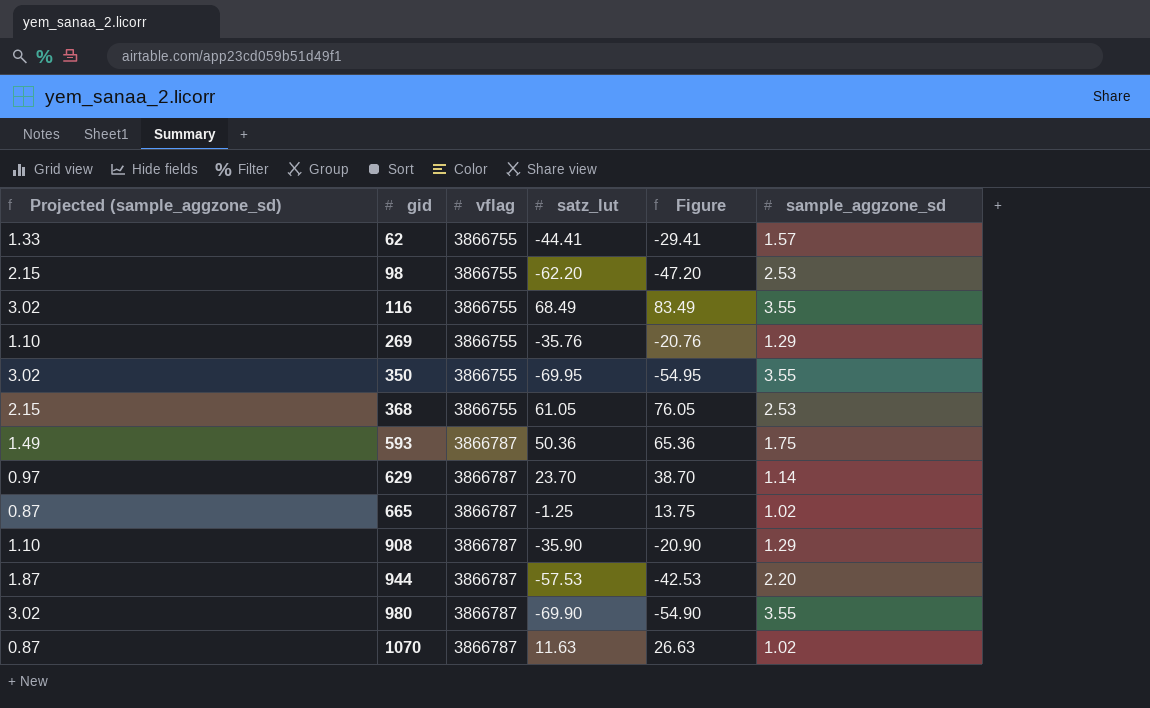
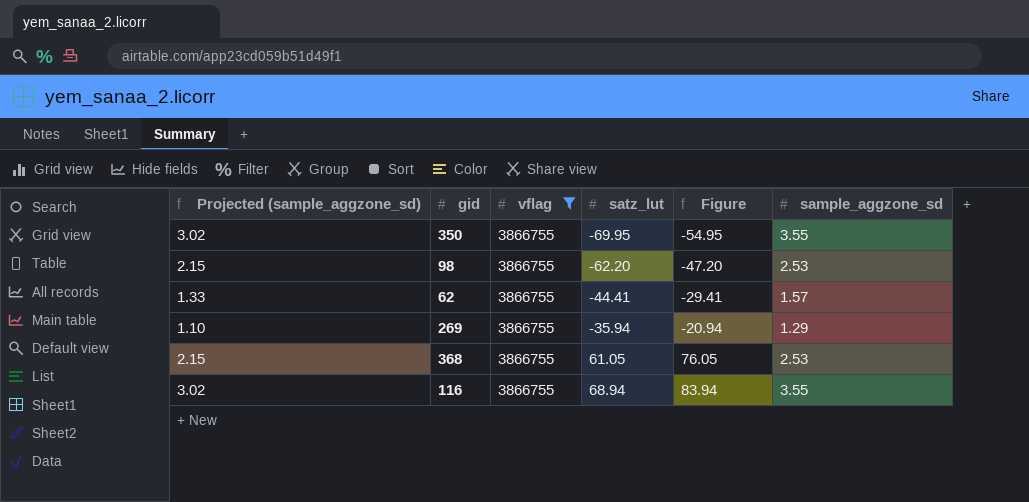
filter: none -> vflag = 3866755
row order: gid ascending -> satz_lut ascending
269 | satz_lut: -35.76 -> -35.94
269 | Figure: -20.76 -> -20.94
116 | satz_lut: 68.49 -> 68.94
116 | Figure: 83.49 -> 83.94

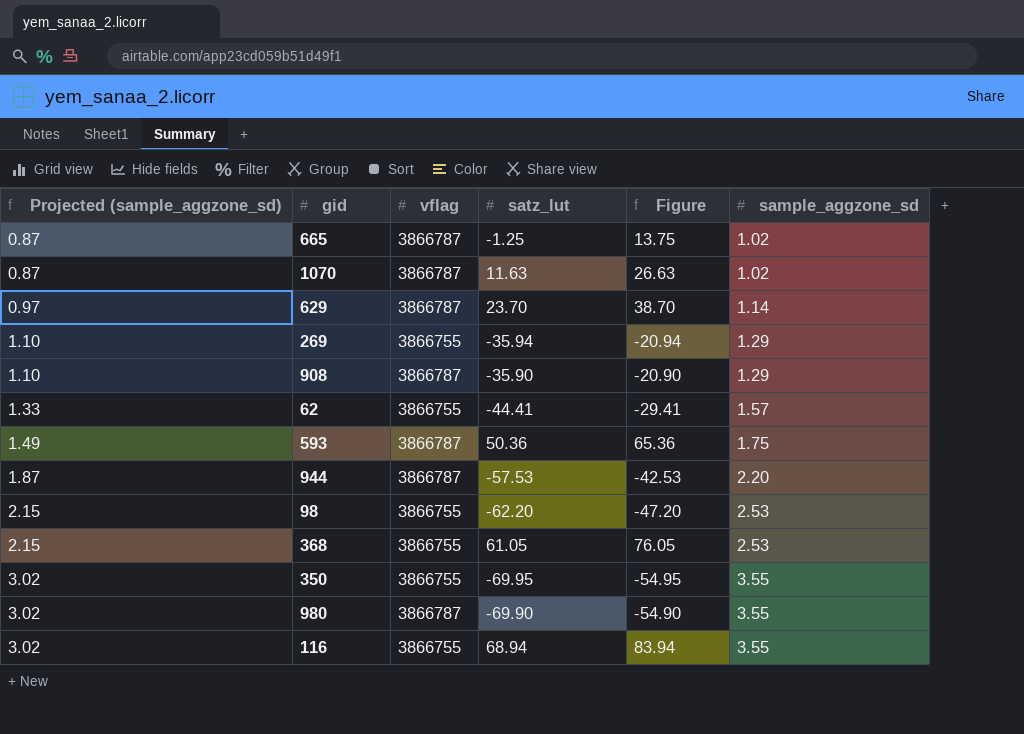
filter: vflag = 3866755 -> none
row order: satz_lut ascending -> Projected (sample_aggzone_sd) ascending

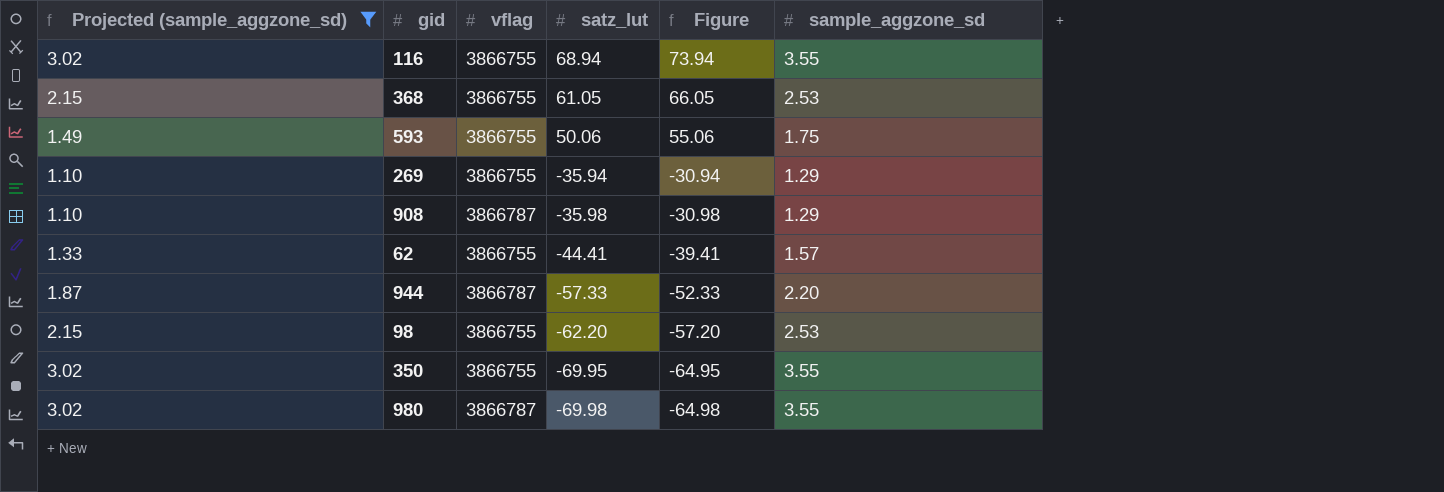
filter: none -> Projected (sample_aggzone_sd) >= 1.10
row order: Projected (sample_aggzone_sd) ascending -> satz_lut descending
column Figure | formula: [satz_lut] + 15 -> [satz_lut] + 5
593 | vflag: 3866787 -> 3866755
593 | satz_lut: 50.36 -> 50.06
908 | satz_lut: -35.90 -> -35.98
944 | satz_lut: -57.53 -> -57.33
980 | satz_lut: -69.90 -> -69.98

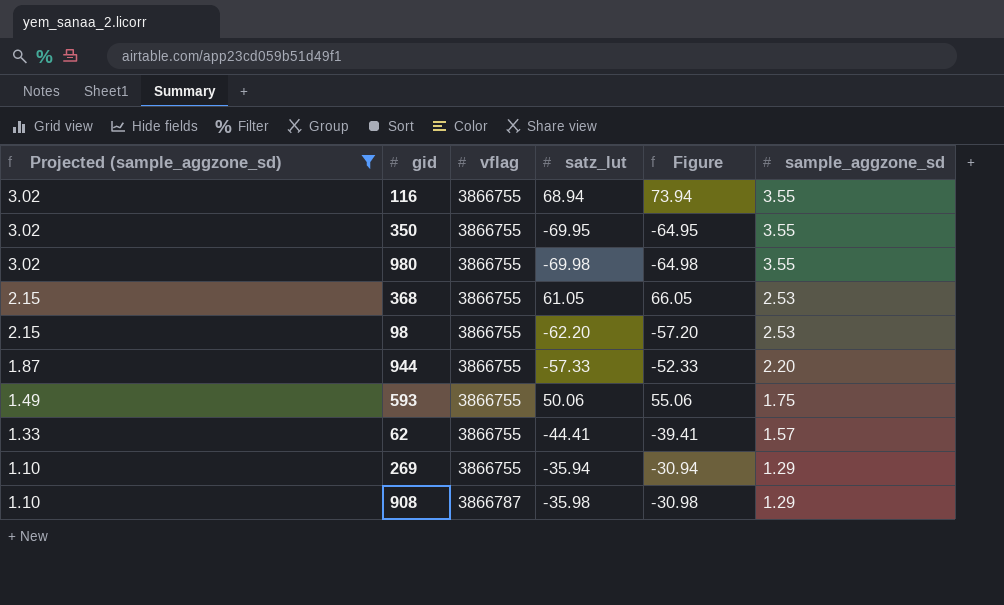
row order: satz_lut descending -> Projected (sample_aggzone_sd) descending
980 | vflag: 3866787 -> 3866755
944 | vflag: 3866787 -> 3866755

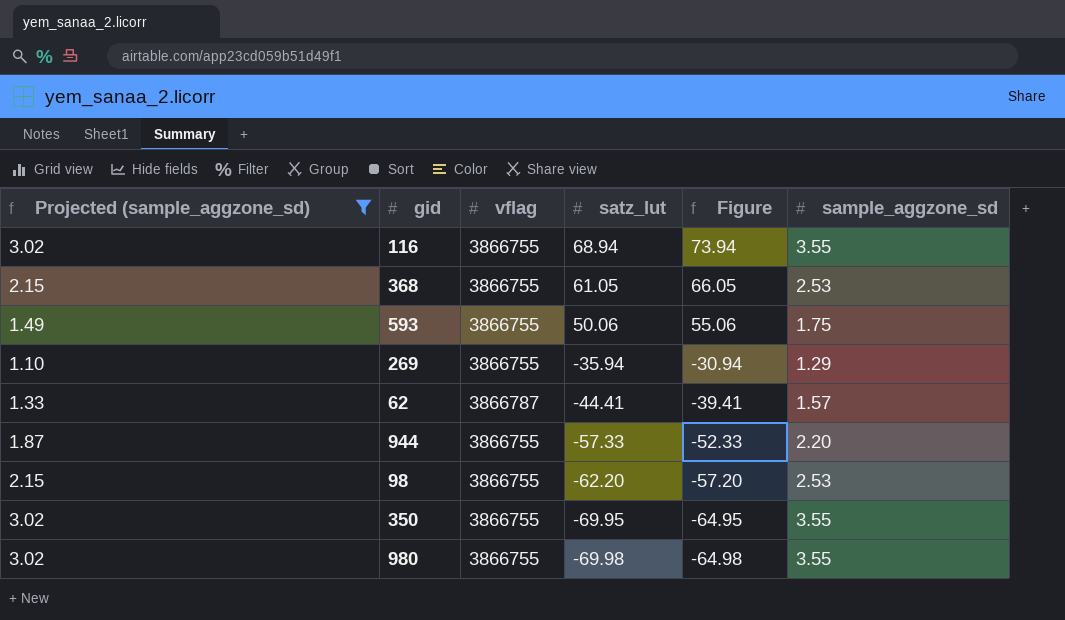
row order: Projected (sample_aggzone_sd) descending -> satz_lut descending
row 908: 1.10 | 3866787 | -35.98 | -30.98 | 1.29 -> none
62 | vflag: 3866755 -> 3866787

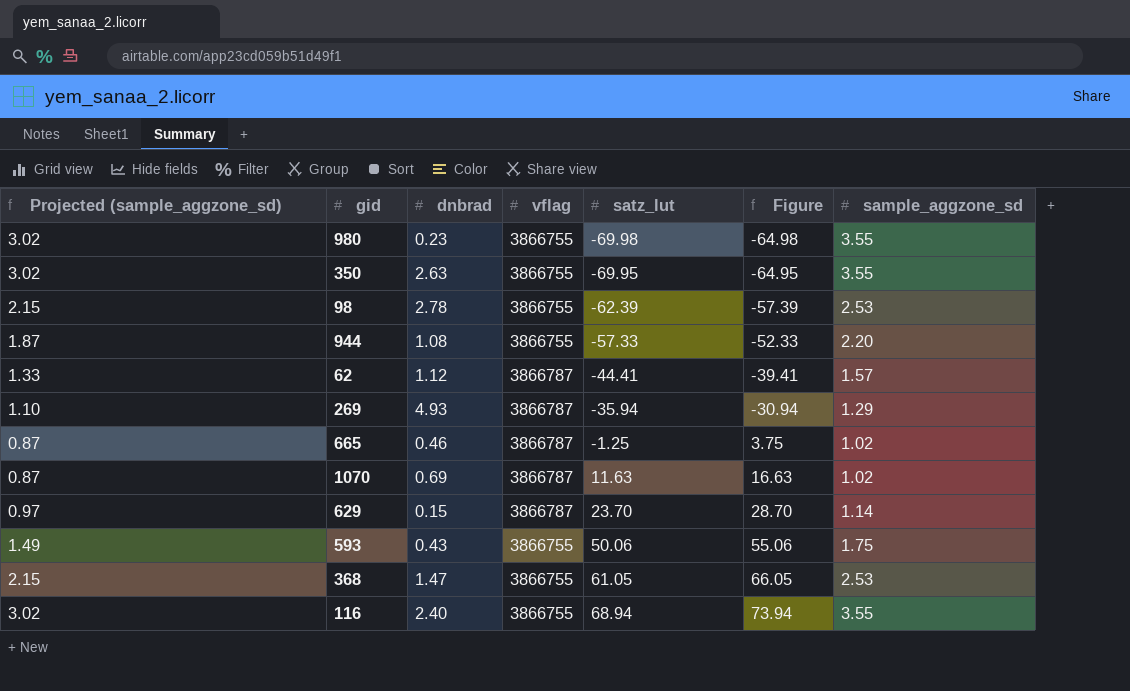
filter: Projected (sample_aggzone_sd) >= 1.10 -> none
row order: satz_lut descending -> satz_lut ascending
column dnbrad | position: none -> 3
98 | satz_lut: -62.20 -> -62.39
98 | Figure: -57.20 -> -57.39
269 | vflag: 3866755 -> 3866787

